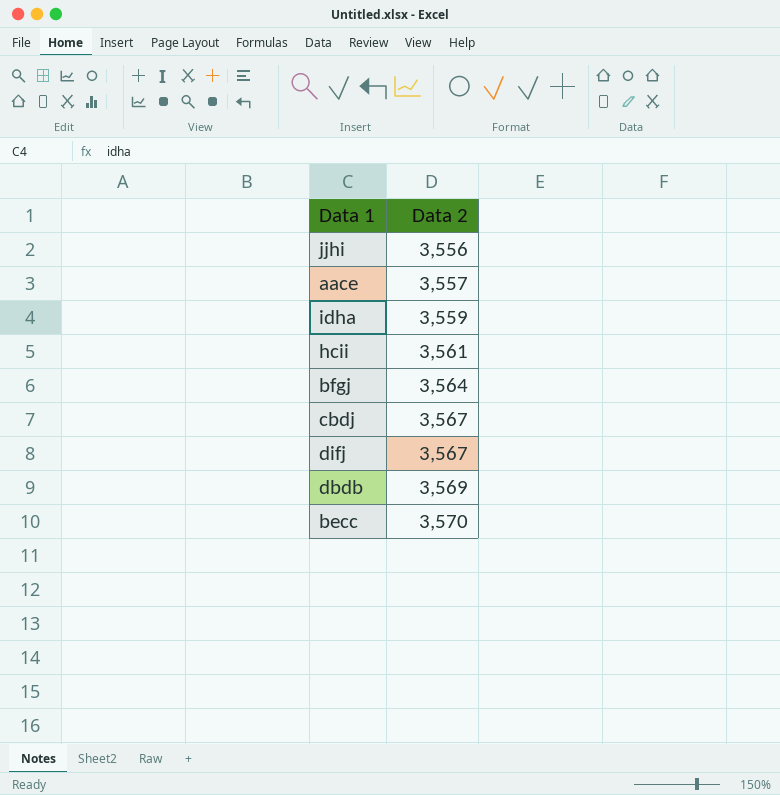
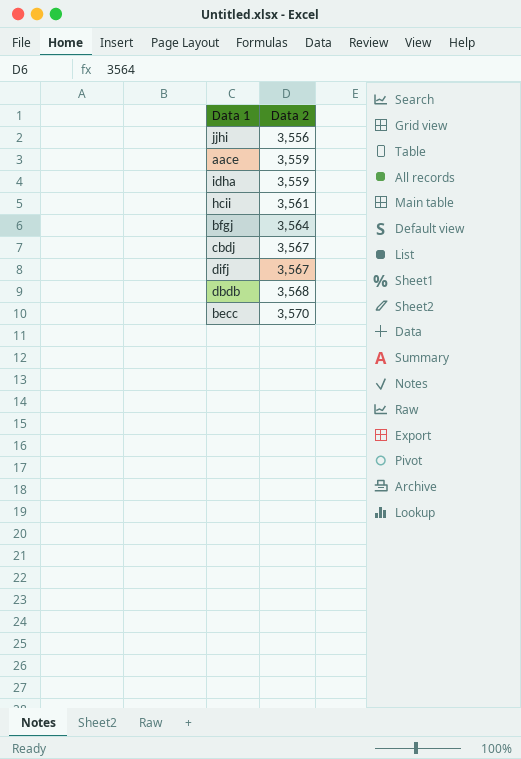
aace | Data 2: 3,557 -> 3,559
dbdb | Data 2: 3,569 -> 3,568

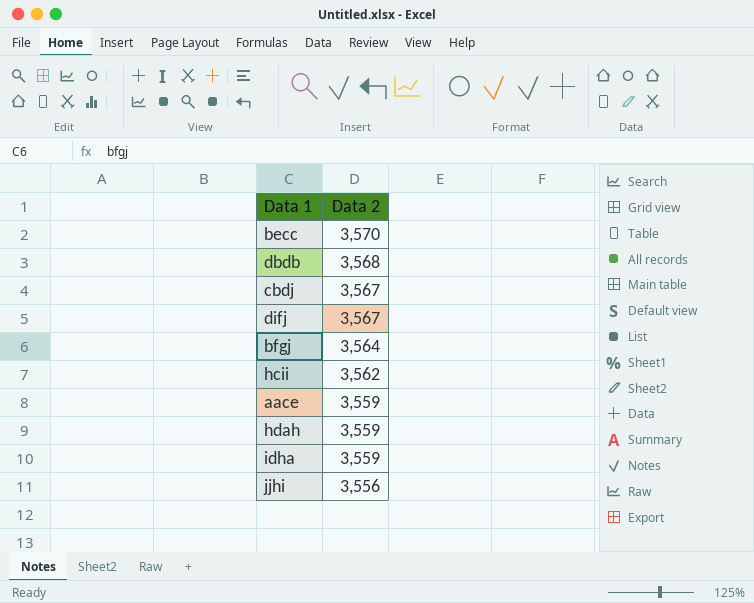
row order: Data 2 ascending -> Data 2 descending
hcii | Data 2: 3,561 -> 3,562
row hdah: none -> 3,559

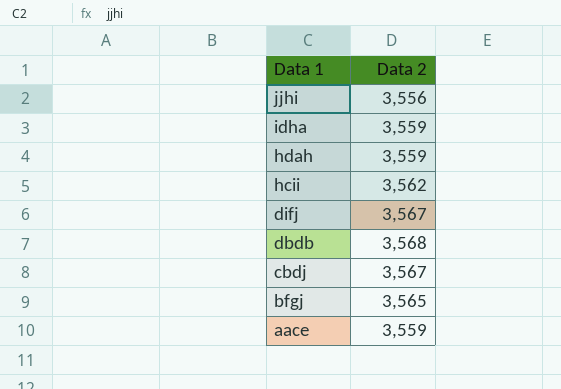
row order: Data 2 descending -> Data 1 descending
row becc: 3,570 -> none
bfgj | Data 2: 3,564 -> 3,565

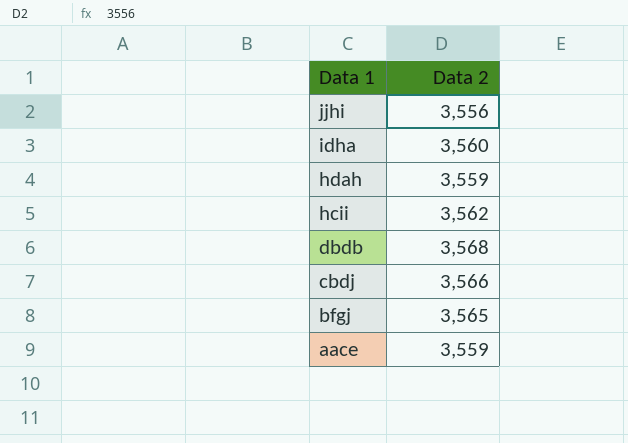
row difj: 3,567 -> none
idha | Data 2: 3,559 -> 3,560
cbdj | Data 2: 3,567 -> 3,566

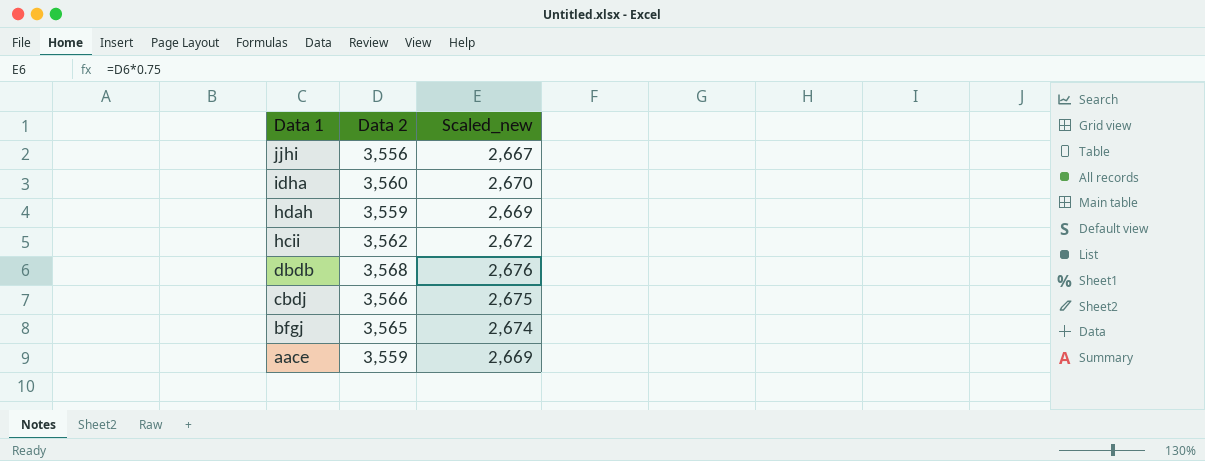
column Scaled_new | formula: none -> [Data 2] * 0.75

